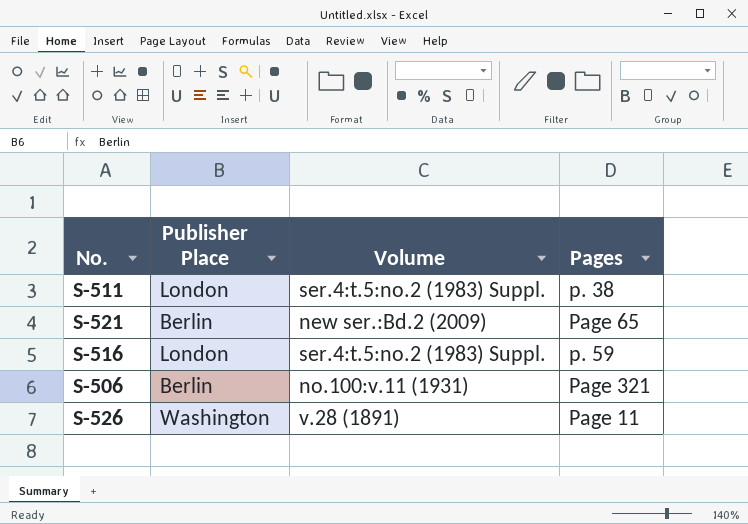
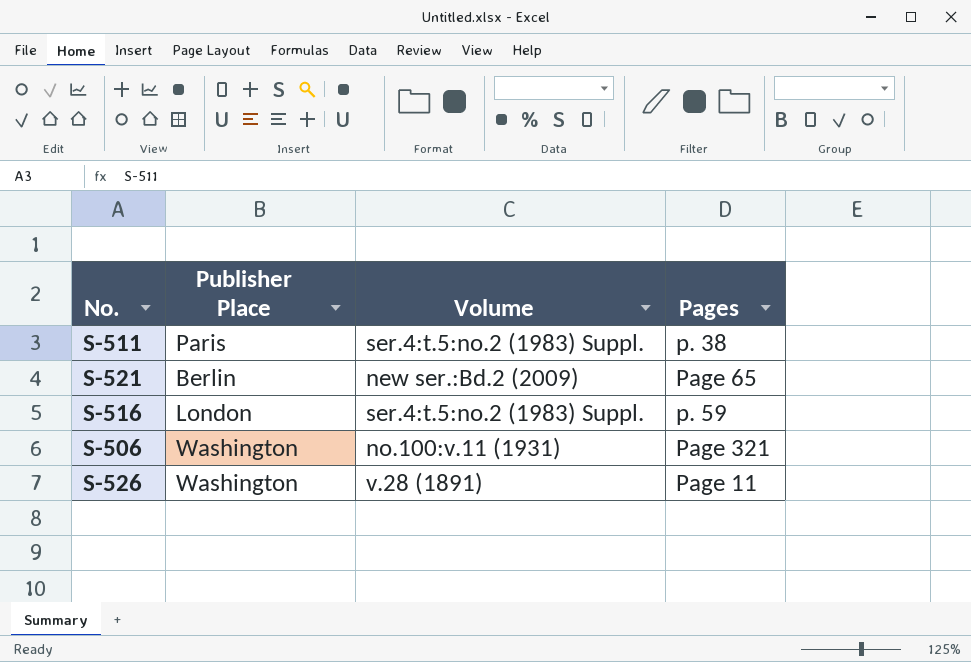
S-511 | Publisher Place: London -> Paris
S-506 | Publisher Place: Berlin -> Washington

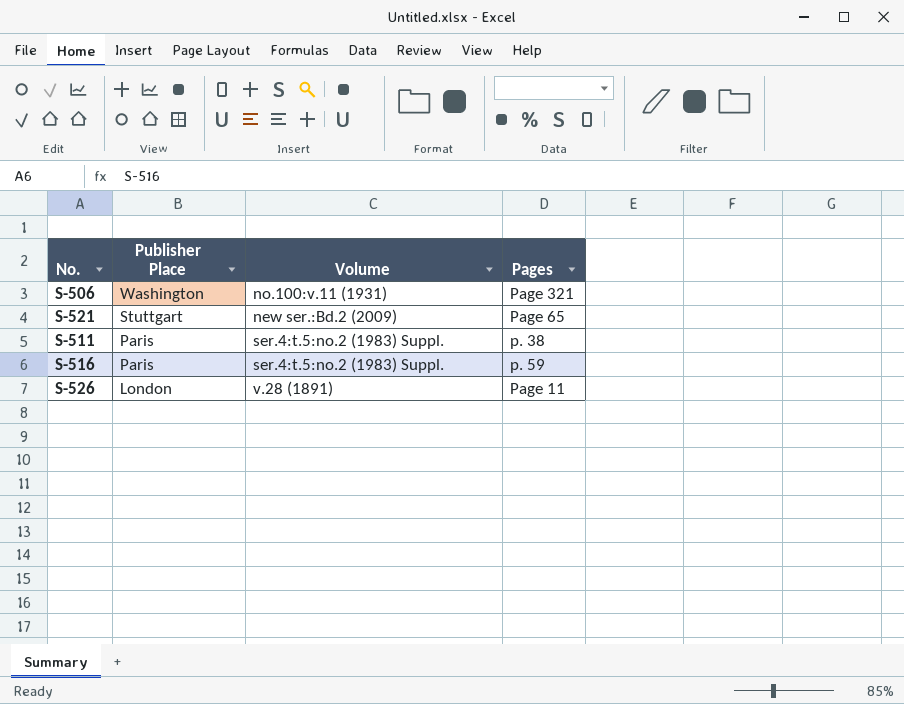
row order: none -> Publisher Place descending
S-521 | Publisher Place: Berlin -> Stuttgart
S-516 | Publisher Place: London -> Paris
S-526 | Publisher Place: Washington -> London

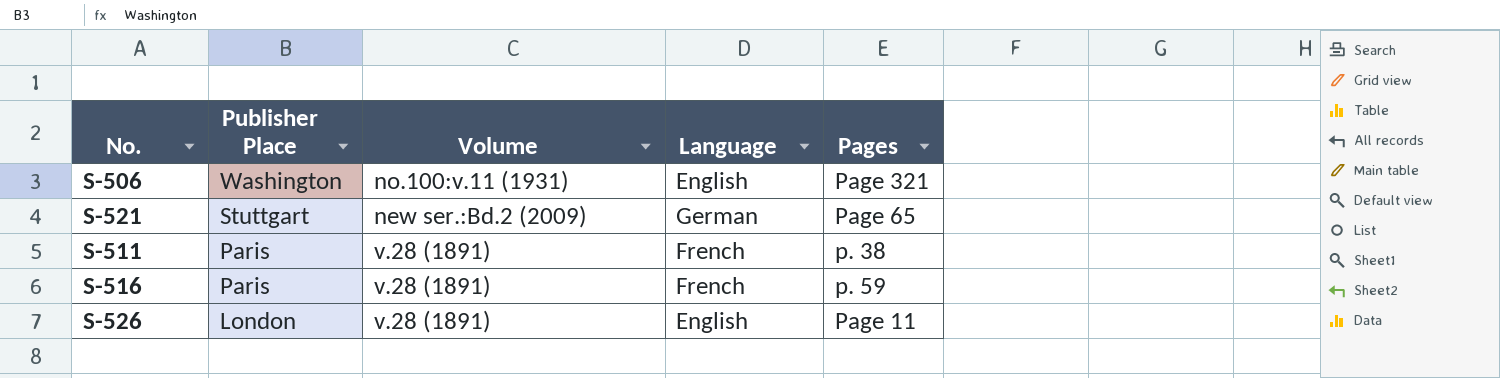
column Language | position: none -> 4
S-511 | Volume: ser.4:t.5:no.2 (1983) Suppl. -> v.28 (1891)
S-516 | Volume: ser.4:t.5:no.2 (1983) Suppl. -> v.28 (1891)

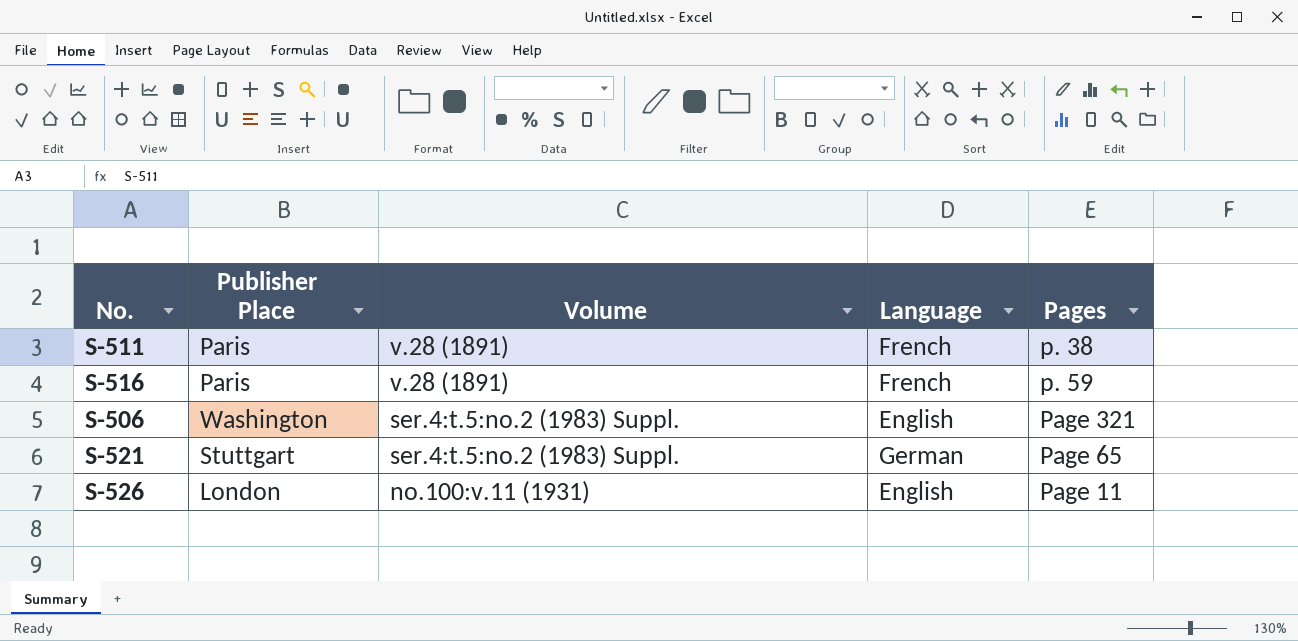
row order: Publisher Place descending -> Volume descending
S-506 | Volume: no.100:v.11 (1931) -> ser.4:t.5:no.2 (1983) Suppl.
S-521 | Volume: new ser.:Bd.2 (2009) -> ser.4:t.5:no.2 (1983) Suppl.
S-526 | Volume: v.28 (1891) -> no.100:v.11 (1931)

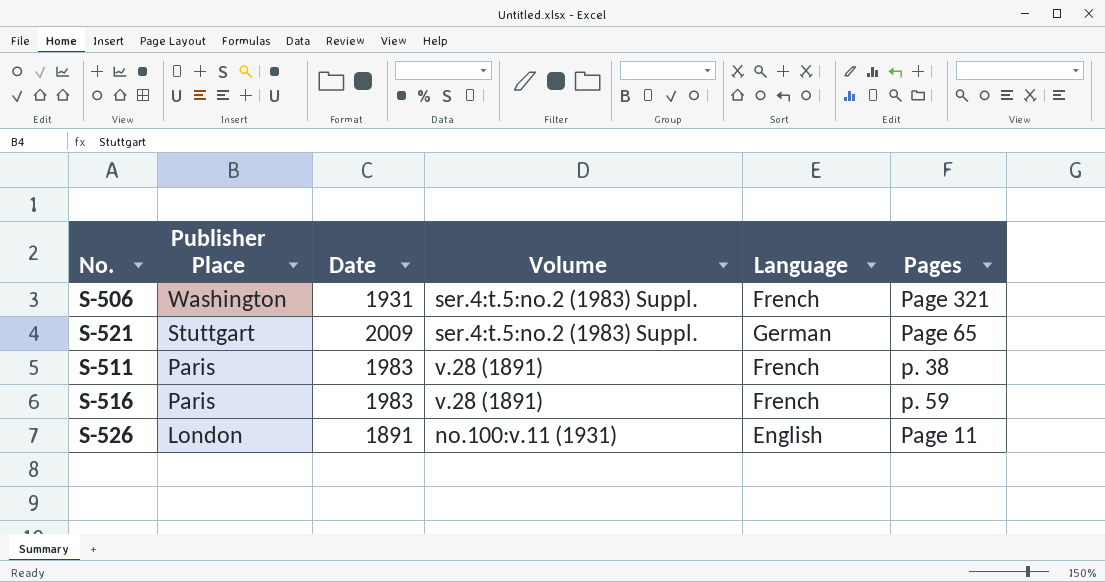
row order: Volume descending -> Publisher Place descending
column Date | position: none -> 3
S-506 | Language: English -> French

